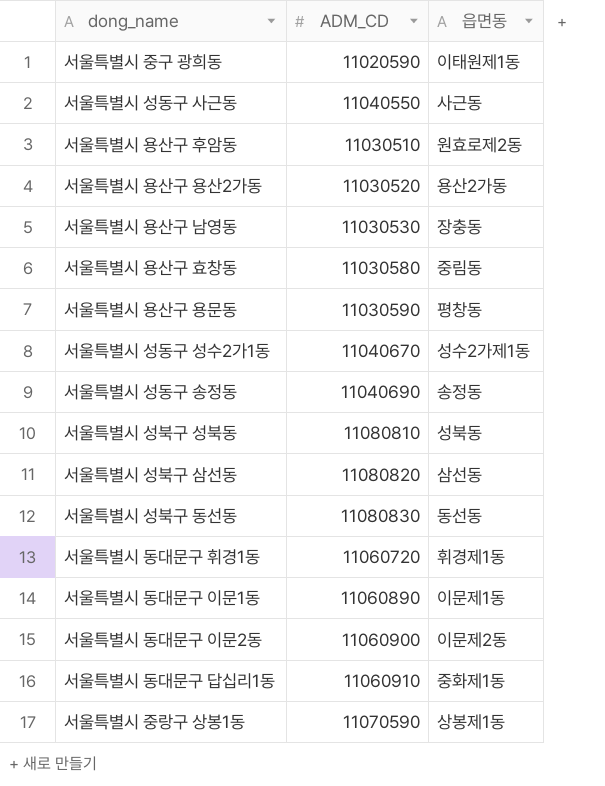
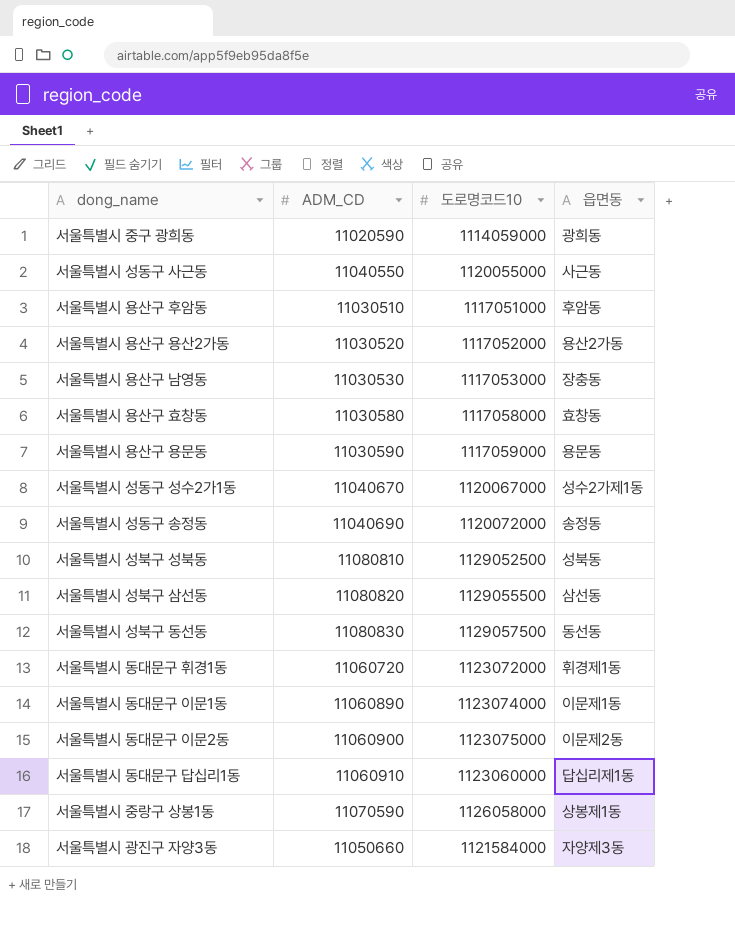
column 도로명코드10 | position: none -> 3
서울특별시 중구 광희동 | 읍면동: 이태원제1동 -> 광희동
서울특별시 용산구 후암동 | 읍면동: 원효로제2동 -> 후암동
서울특별시 용산구 효창동 | 읍면동: 중림동 -> 효창동
서울특별시 용산구 용문동 | 읍면동: 평창동 -> 용문동
서울특별시 동대문구 답십리1동 | 읍면동: 중화제1동 -> 답십리제1동
row 서울특별시 광진구 자양3동: none -> 11050660 | 1121584000 | 자양제3동

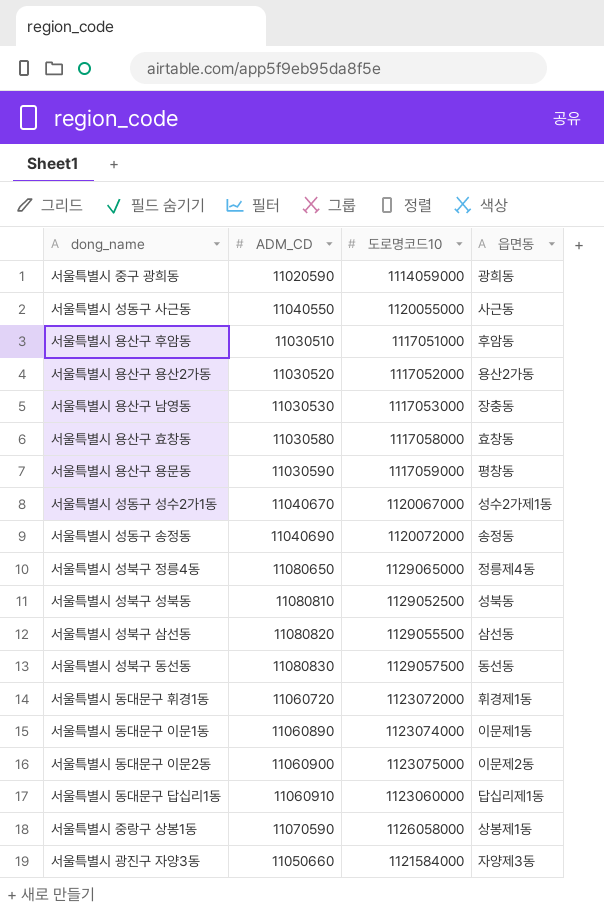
서울특별시 용산구 용문동 | 읍면동: 용문동 -> 평창동
row 서울특별시 성북구 정릉4동: none -> 11080650 | 1129065000 | 정릉제4동

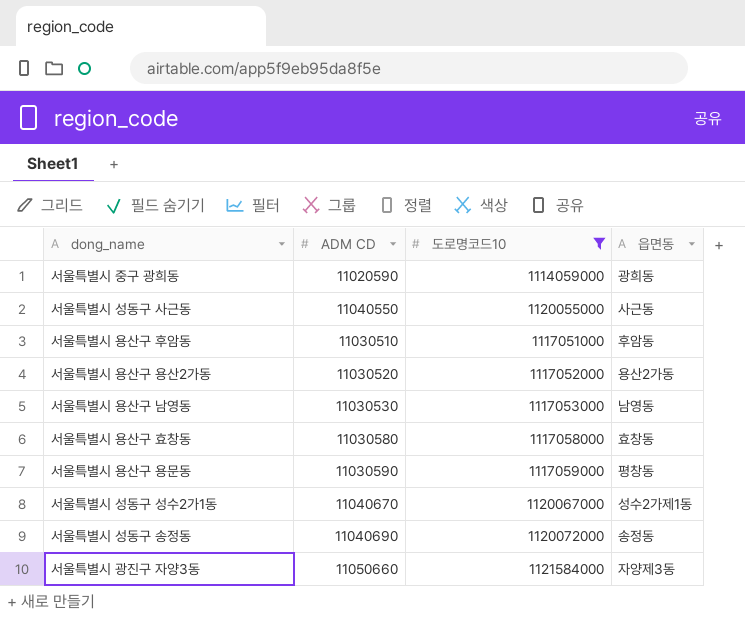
filter: none -> 도로명코드10 <= 1121584000
column name: ADM_CD -> ADM CD
서울특별시 용산구 남영동 | 읍면동: 장충동 -> 남영동

